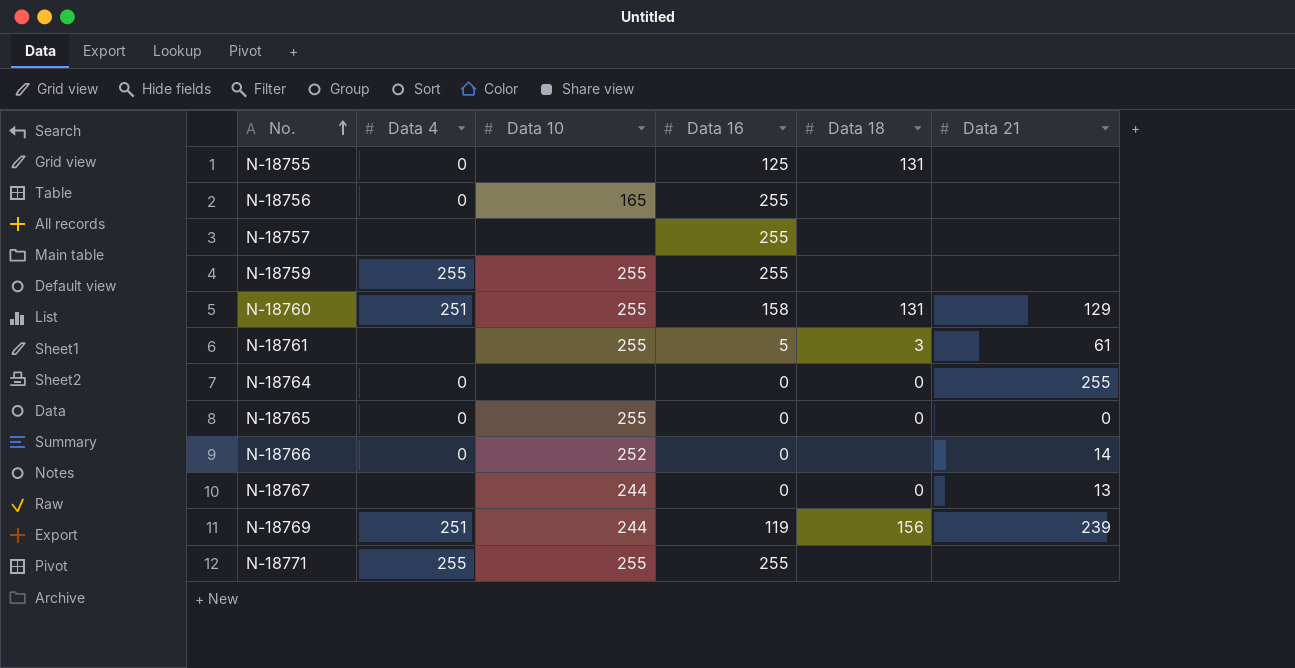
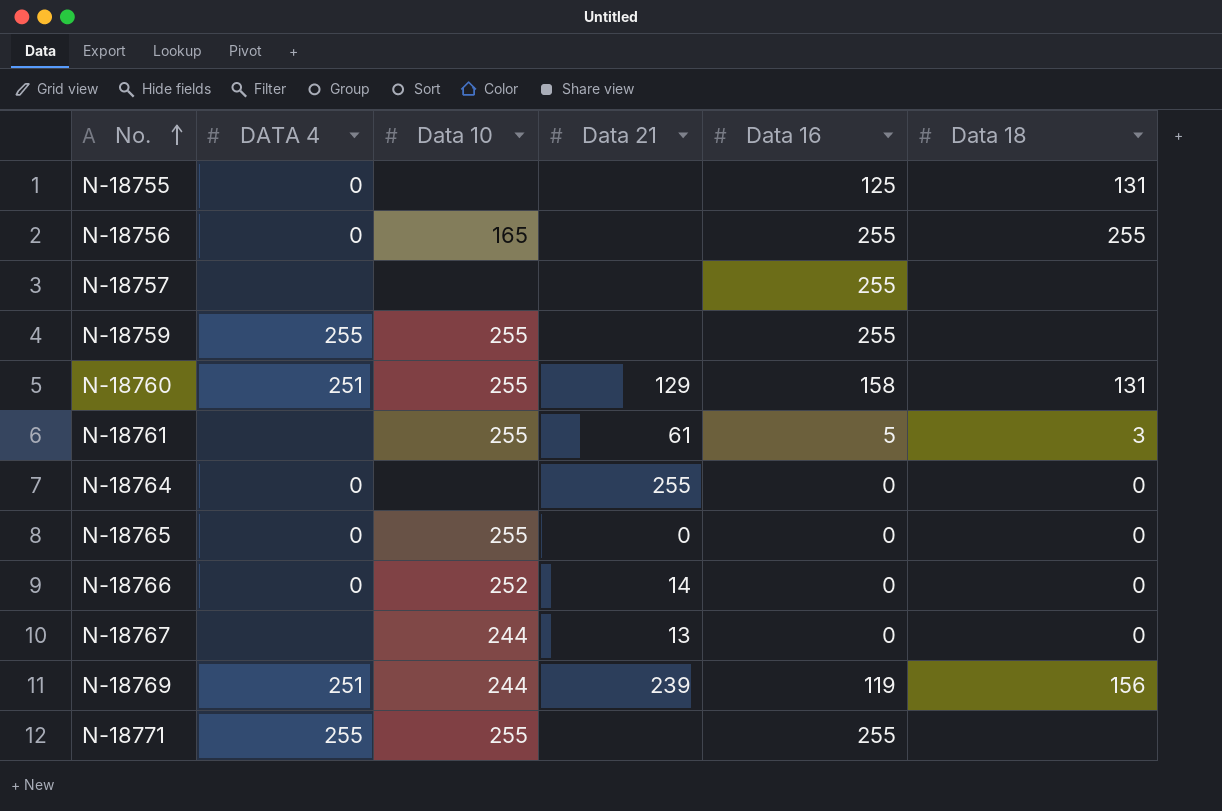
column name: Data 4 -> DATA 4
column Data 21 | position: 6 -> 4
N-18756 | Data 18: none -> 255
N-18766 | Data 18: none -> 0

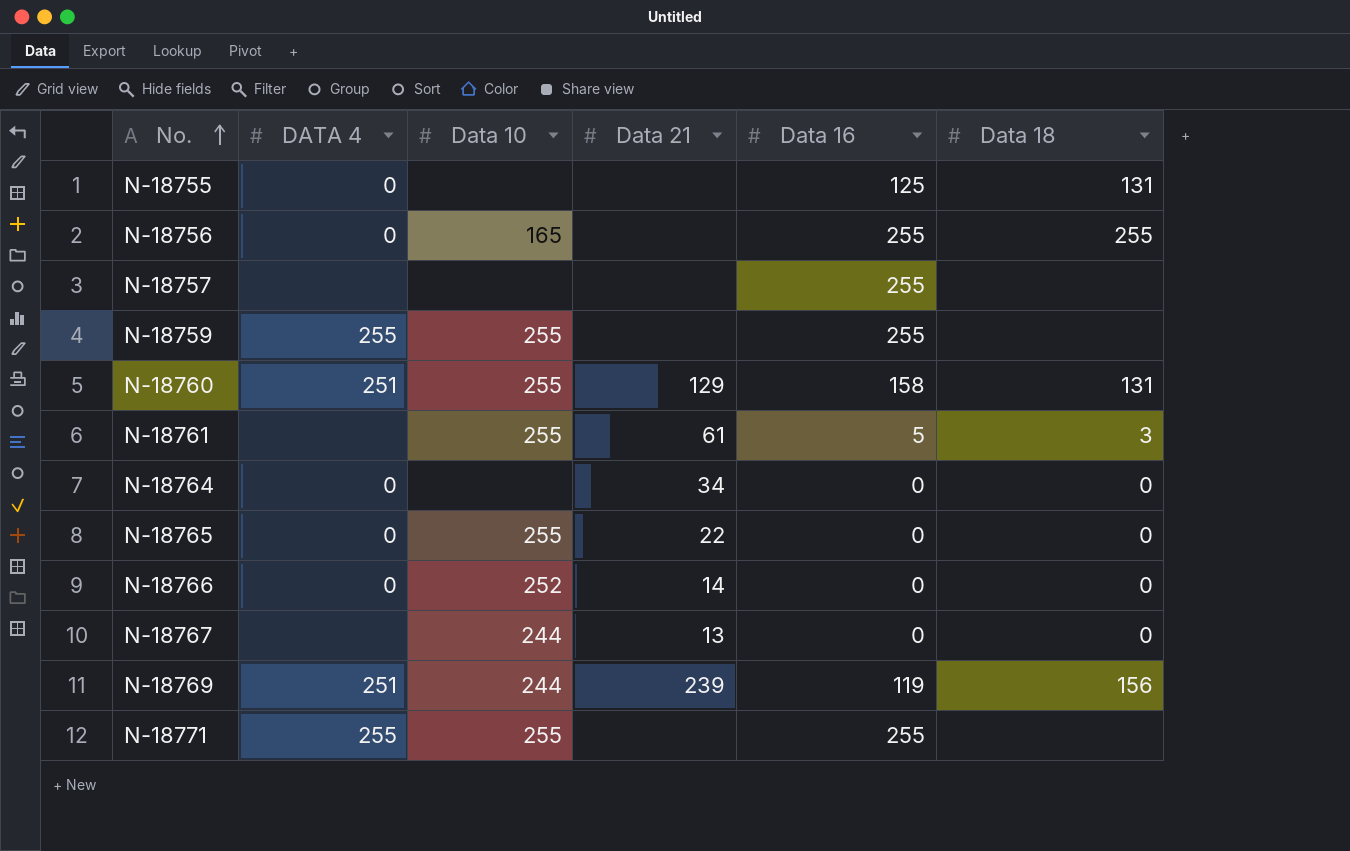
N-18764 | Data 21: 255 -> 34
N-18765 | Data 21: 0 -> 22

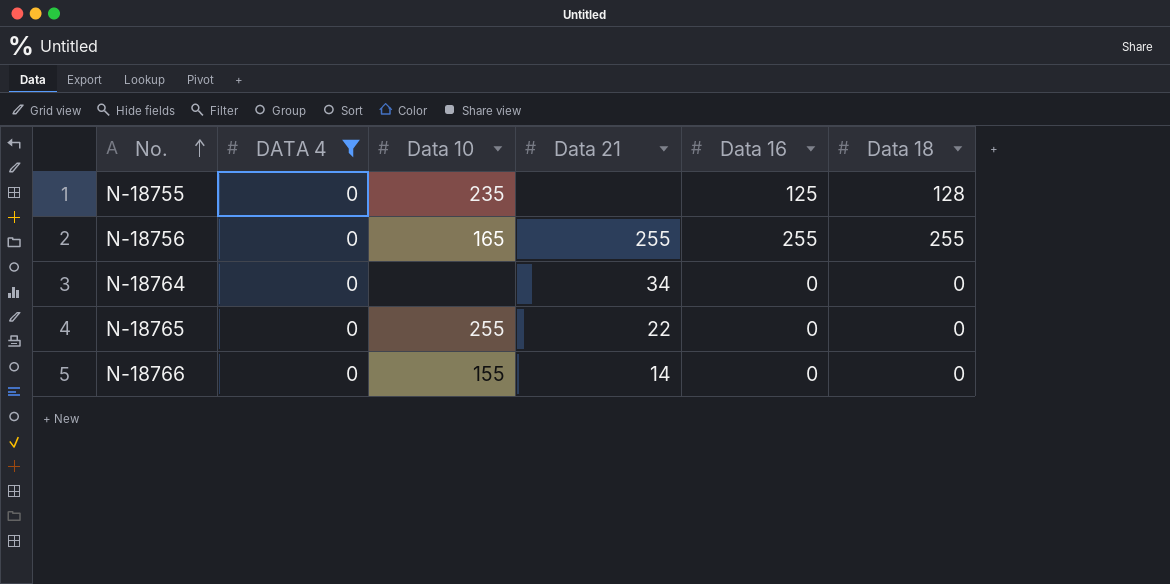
filter: none -> DATA 4 = 0
N-18755 | Data 10: none -> 235
N-18755 | Data 18: 131 -> 128
N-18756 | Data 21: none -> 255
N-18766 | Data 10: 252 -> 155

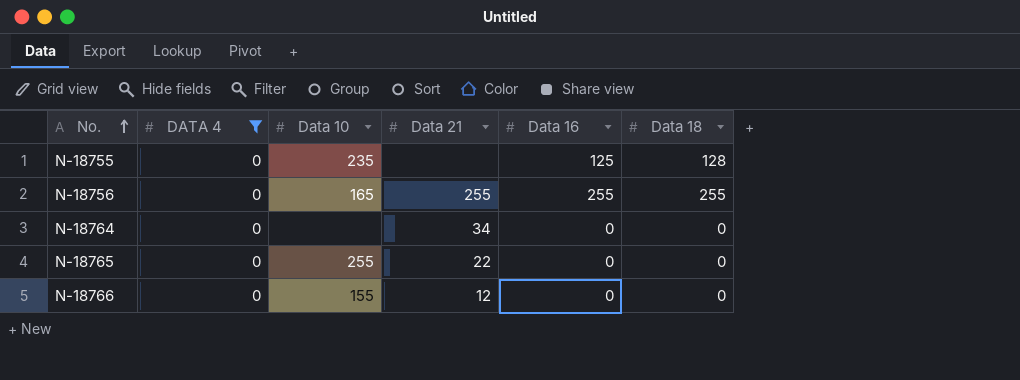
N-18766 | Data 21: 14 -> 12

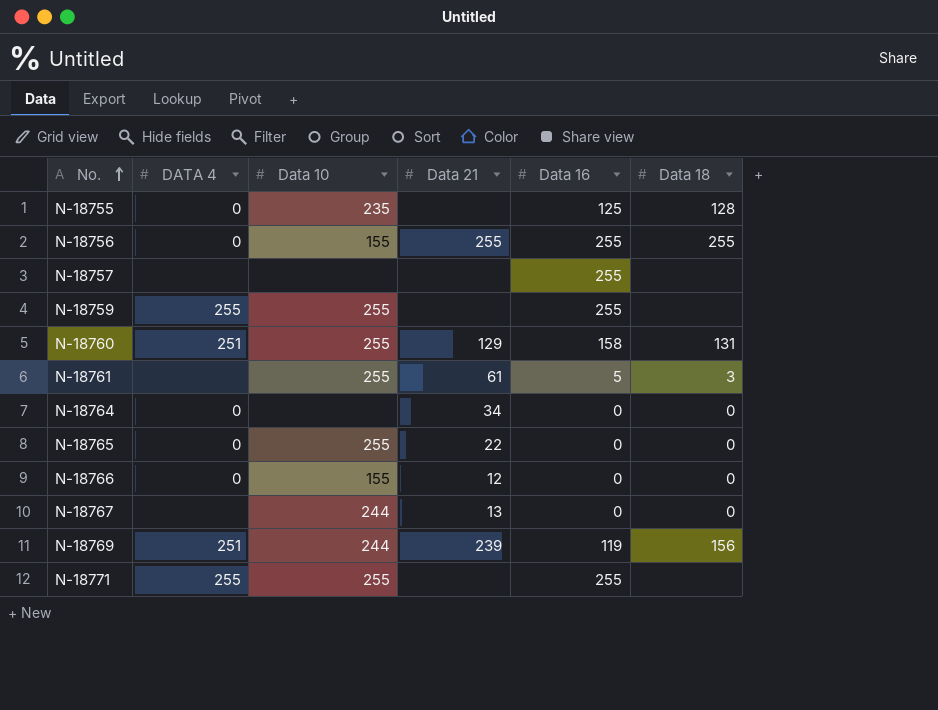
filter: DATA 4 = 0 -> none
N-18756 | Data 10: 165 -> 155

